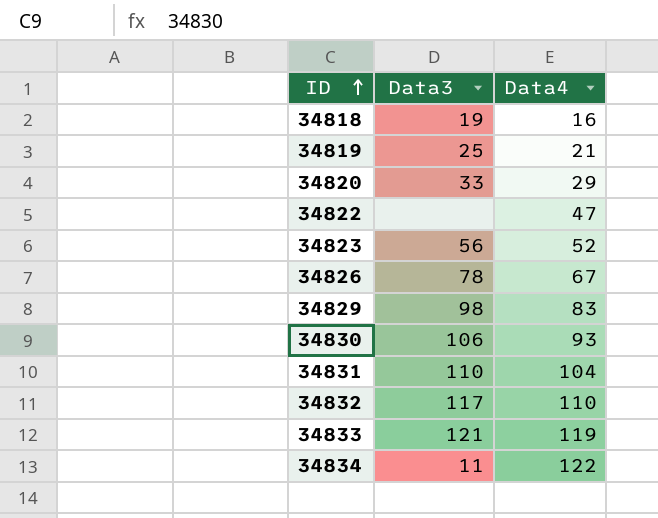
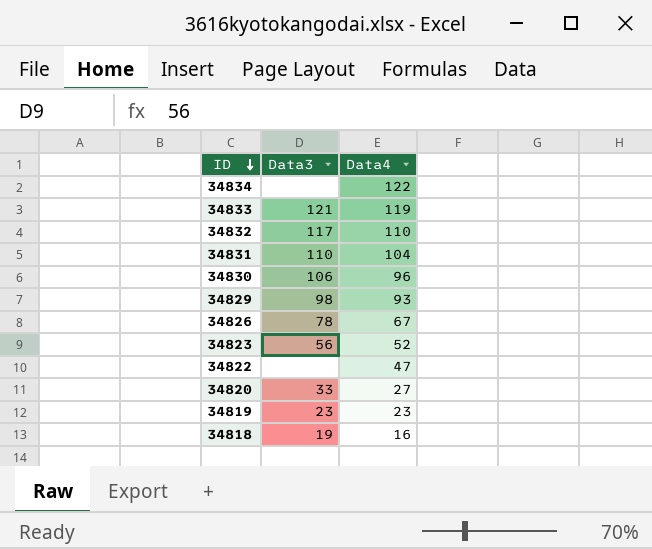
row order: ID ascending -> ID descending
34834 | Data3: 11 -> none
34830 | Data4: 93 -> 96
34829 | Data4: 83 -> 93
34820 | Data4: 29 -> 27
34819 | Data3: 25 -> 23
34819 | Data4: 21 -> 23

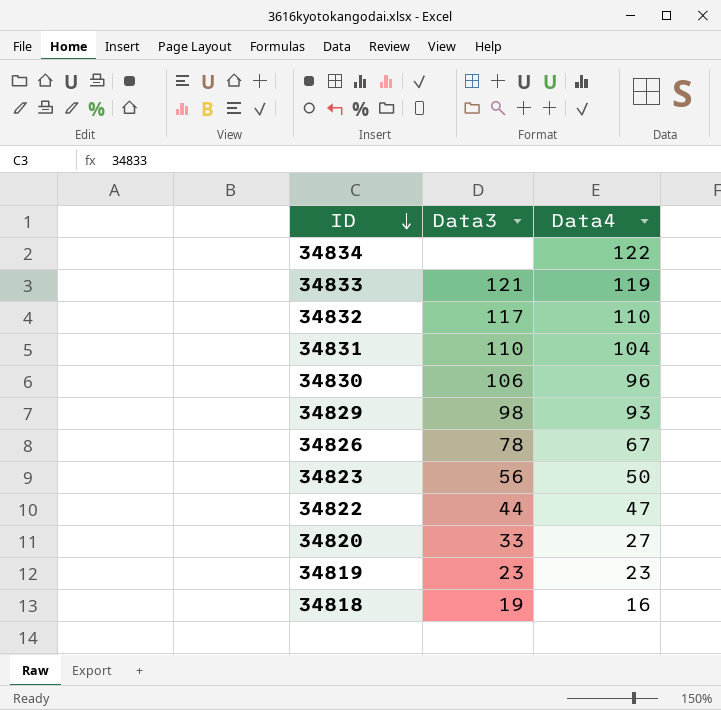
34823 | Data4: 52 -> 50
34822 | Data3: none -> 44

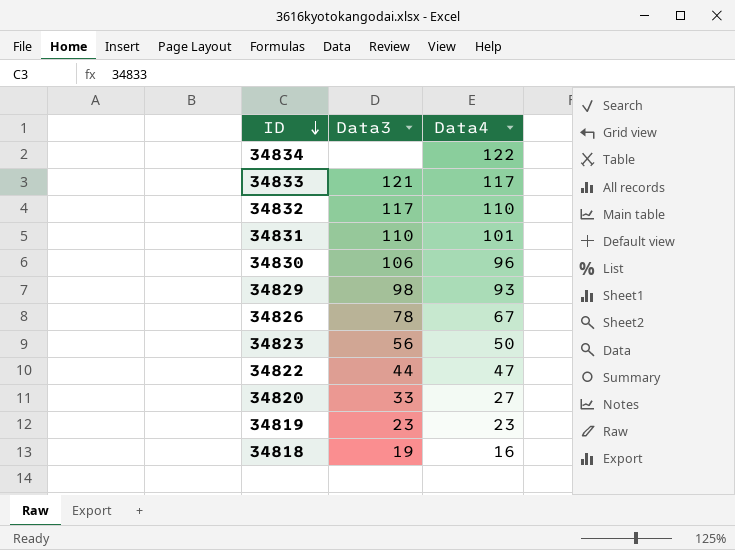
34833 | Data4: 119 -> 117
34831 | Data4: 104 -> 101

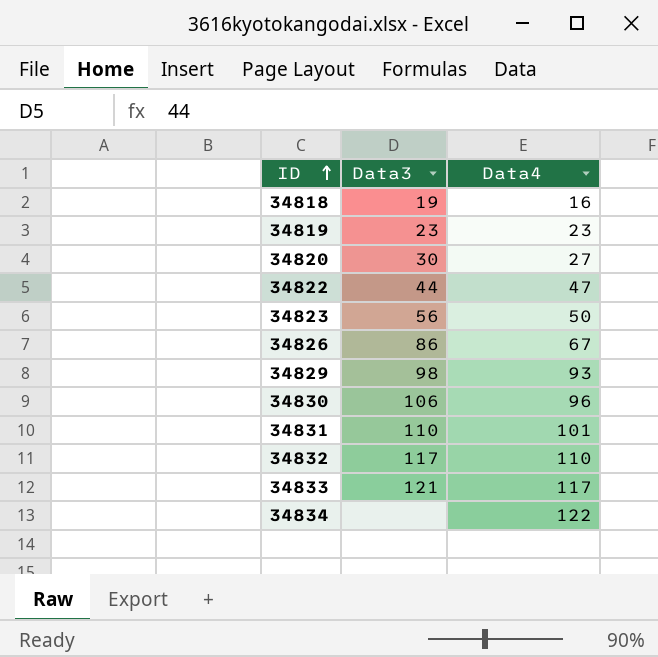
row order: ID descending -> ID ascending
34820 | Data3: 33 -> 30
34826 | Data3: 78 -> 86

